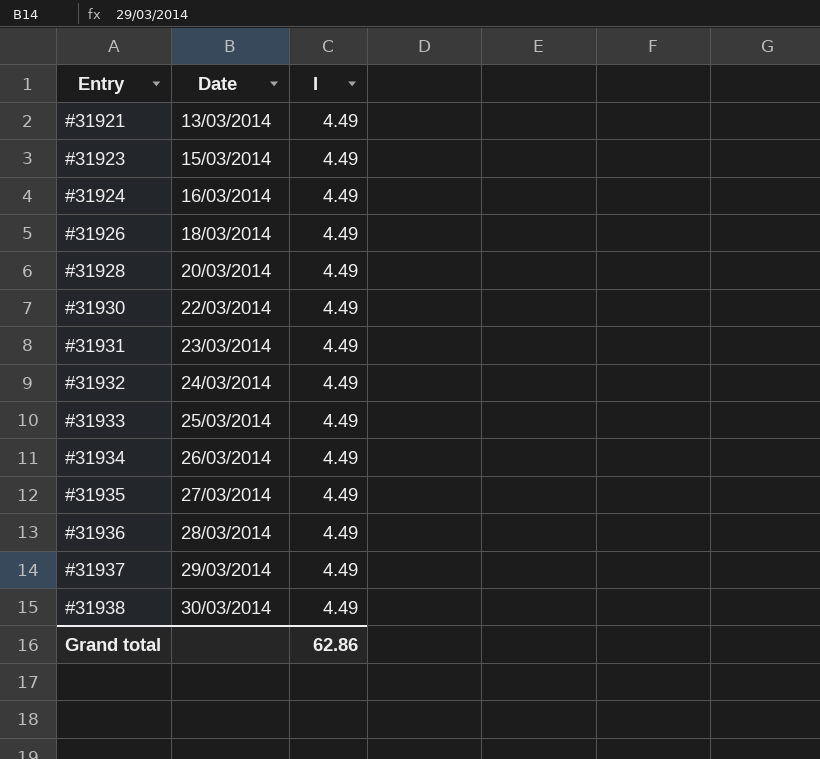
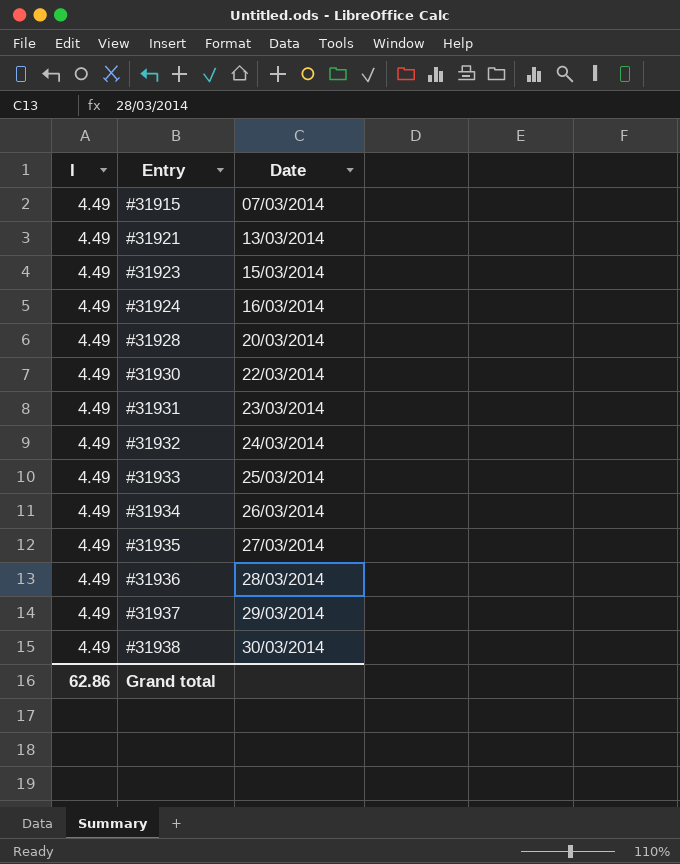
column I | position: 3 -> 1
row #31926: 18/03/2014 | 4.49 -> none
row #31915: none -> 4.49 | 07/03/2014

